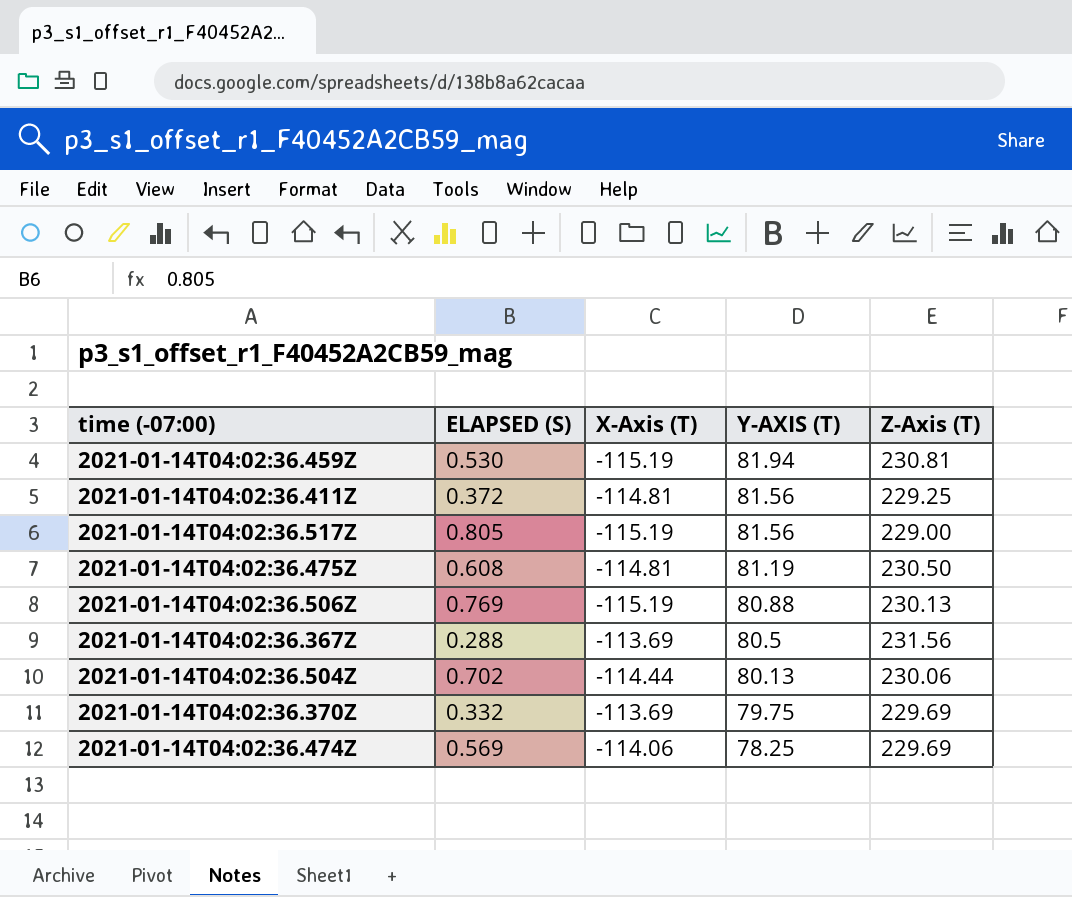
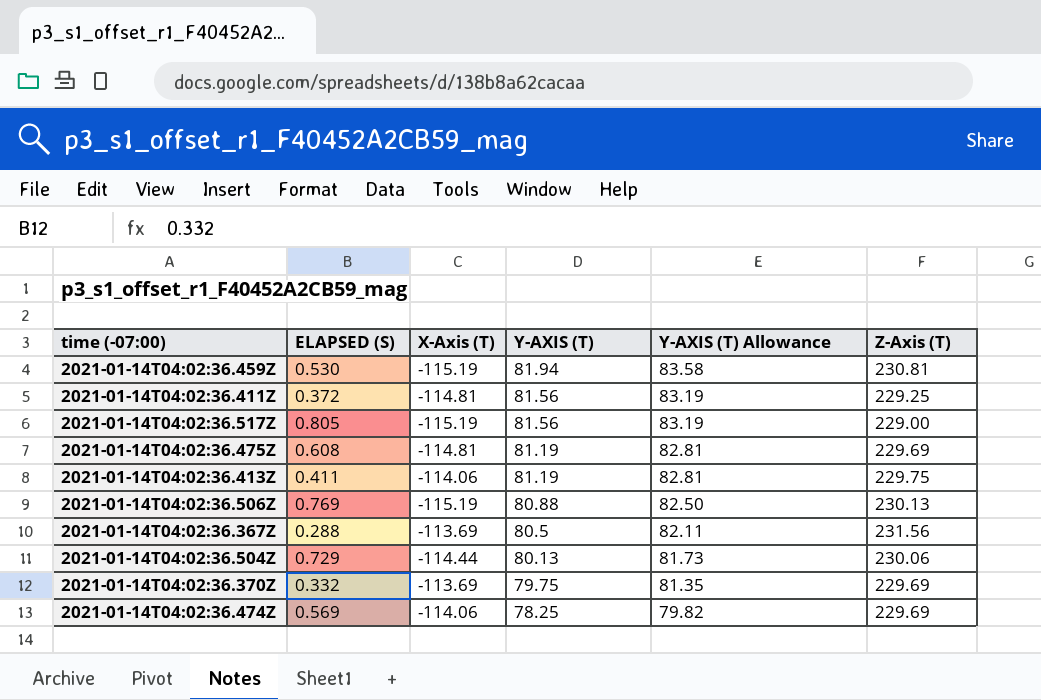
column Y-AXIS (T) Allowance | formula: none -> [Y-AXIS (T)] * 1.02
2021-01-14T04:02:36.475Z | Z-Axis (T): 230.50 -> 229.69
row 2021-01-14T04:02:36.413Z: none -> 0.411 | -114.06 | 81.19 | 82.81 | 229.75
2021-01-14T04:02:36.504Z | ELAPSED (S): 0.702 -> 0.729

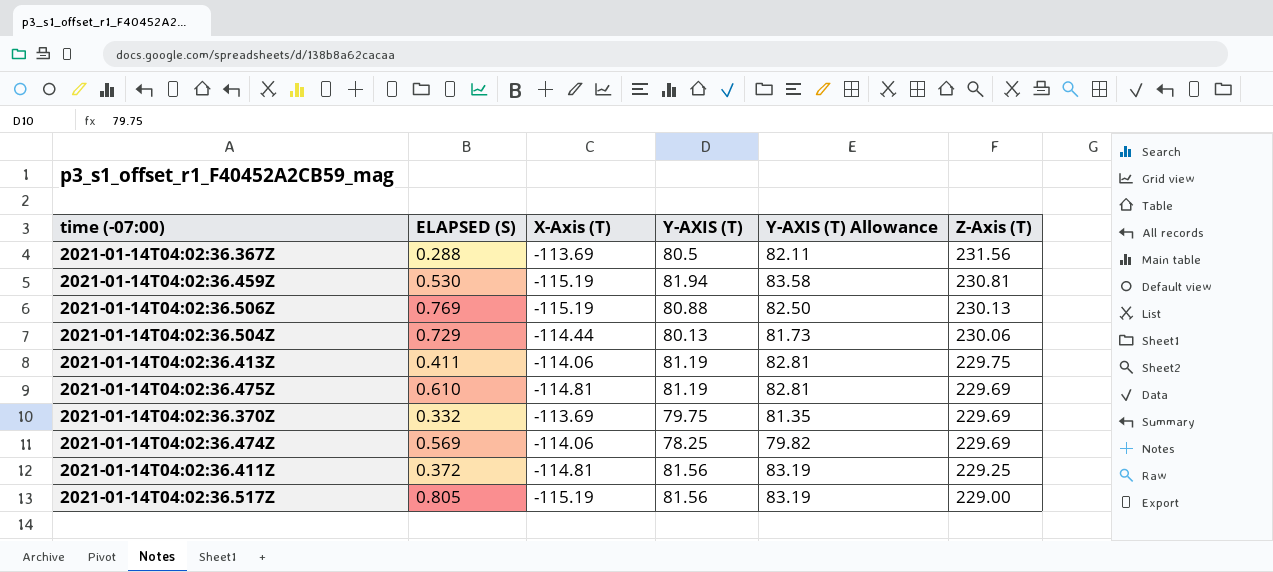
row order: Y-AXIS (T) descending -> Z-Axis (T) descending
2021-01-14T04:02:36.475Z | ELAPSED (S): 0.608 -> 0.610

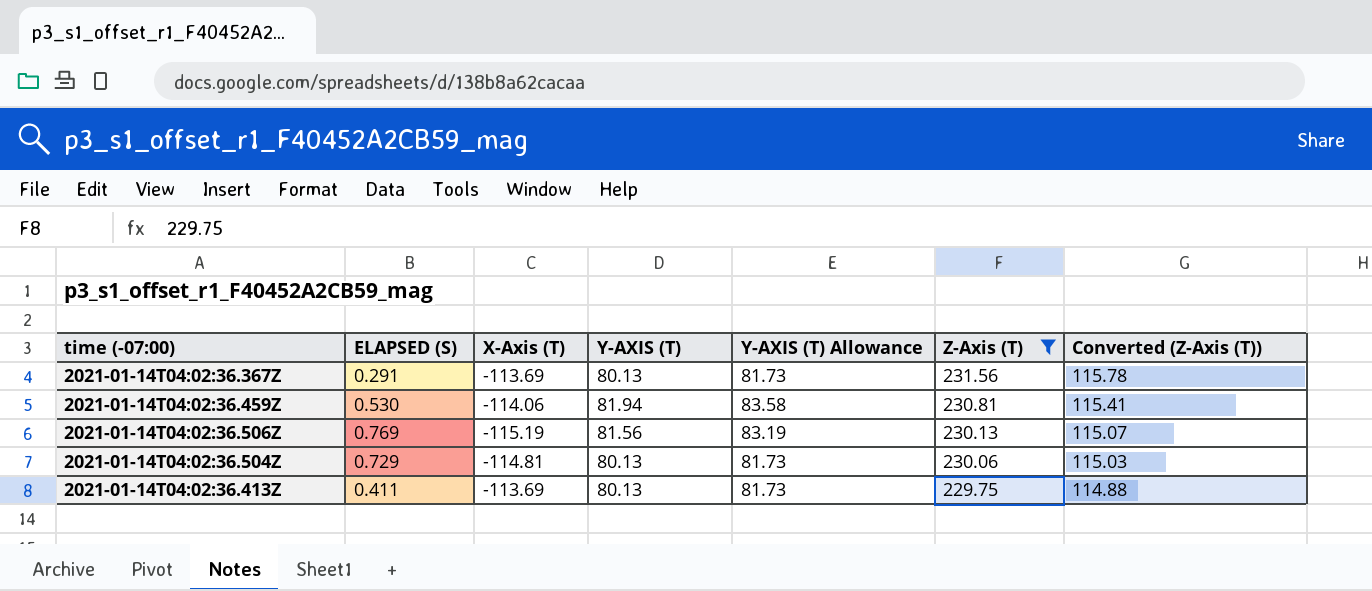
filter: none -> Z-Axis (T) >= 229.75
column Converted (Z-Axis (T)) | formula: none -> [Z-Axis (T)] * 0.5
2021-01-14T04:02:36.367Z | ELAPSED (S): 0.288 -> 0.291
2021-01-14T04:02:36.367Z | Y-AXIS (T): 80.5 -> 80.13
2021-01-14T04:02:36.367Z | Y-AXIS (T) Allowance: 82.11 -> 81.73
2021-01-14T04:02:36.459Z | X-Axis (T): -115.19 -> -114.06
2021-01-14T04:02:36.506Z | Y-AXIS (T): 80.88 -> 81.56
2021-01-14T04:02:36.506Z | Y-AXIS (T) Allowance: 82.50 -> 83.19
2021-01-14T04:02:36.504Z | X-Axis (T): -114.44 -> -114.81
2021-01-14T04:02:36.413Z | X-Axis (T): -114.06 -> -113.69
2021-01-14T04:02:36.413Z | Y-AXIS (T): 81.19 -> 80.13
2021-01-14T04:02:36.413Z | Y-AXIS (T) Allowance: 82.81 -> 81.73

